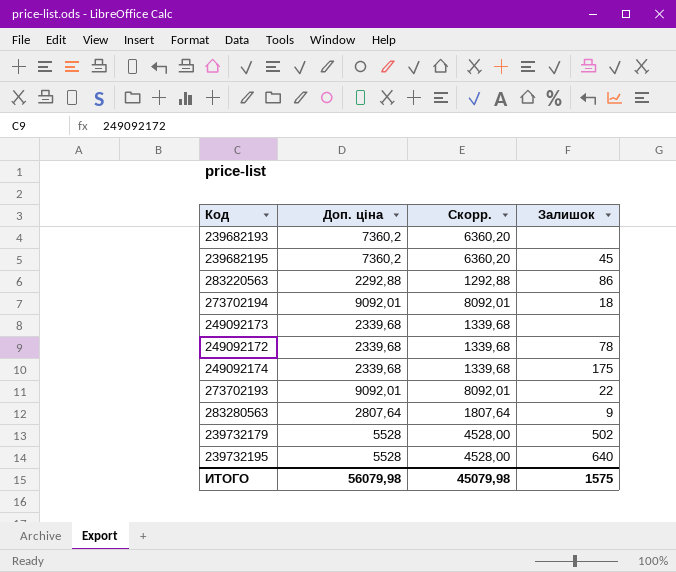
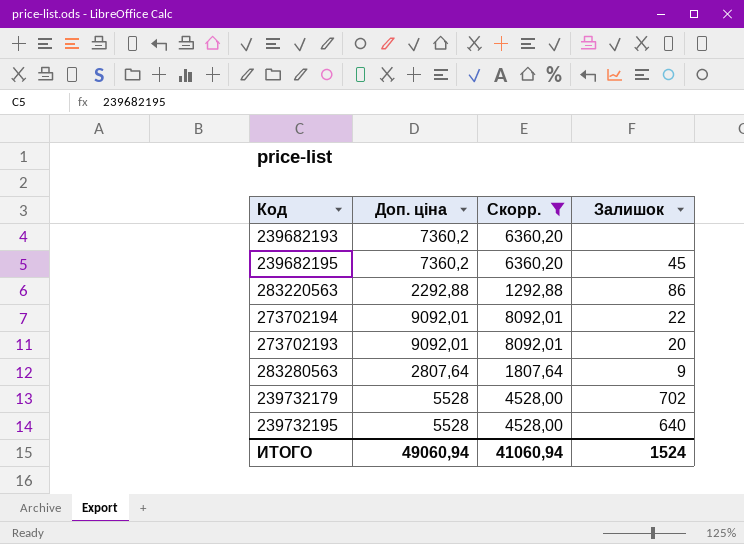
filter: none -> Скорр. != 1339,68
273702194 | Залишок: 18 -> 22
273702193 | Залишок: 22 -> 20
239732179 | Залишок: 502 -> 702
ИТОГО | Доп. ціна: 56079,98 -> 49060,94
ИТОГО | Скорр.: 45079,98 -> 41060,94
ИТОГО | Залишок: 1575 -> 1524

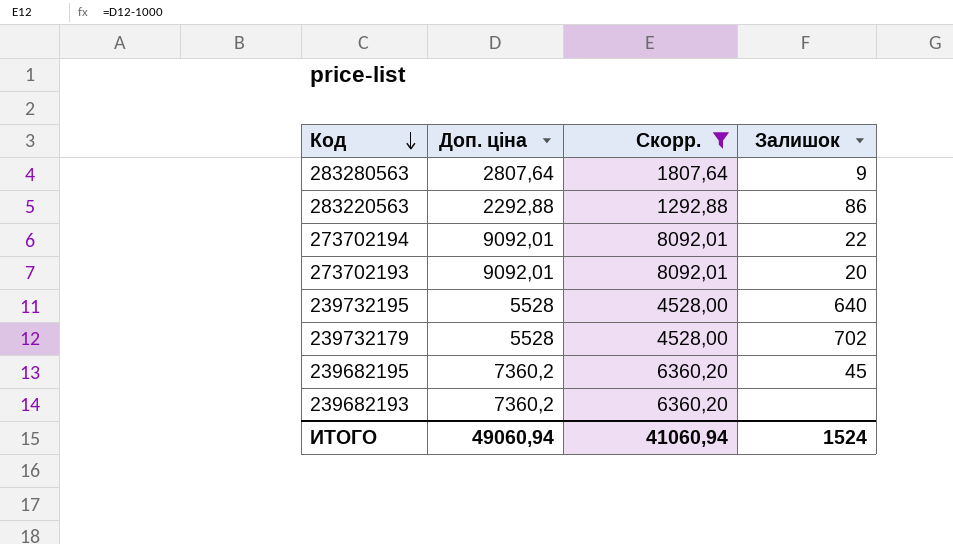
row order: none -> Код descending

